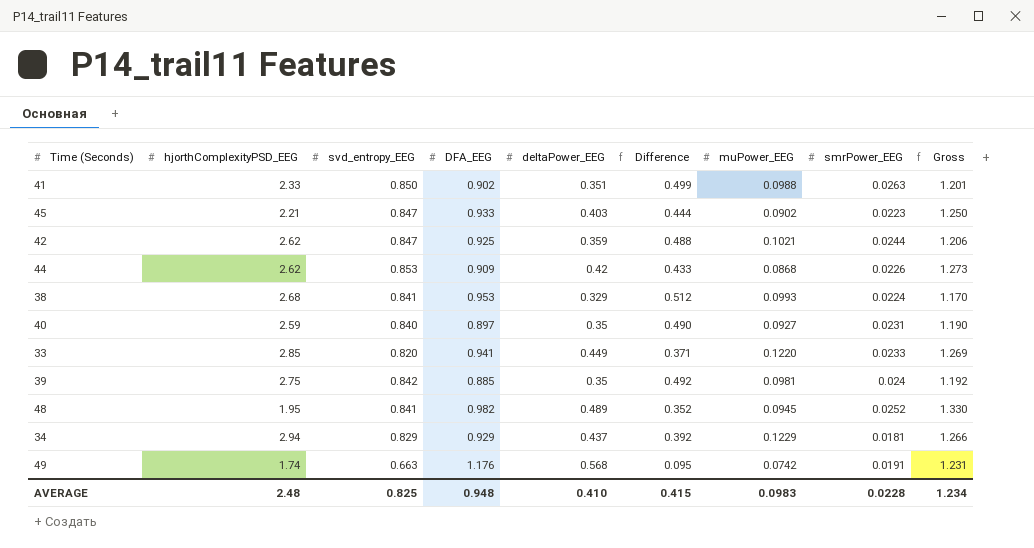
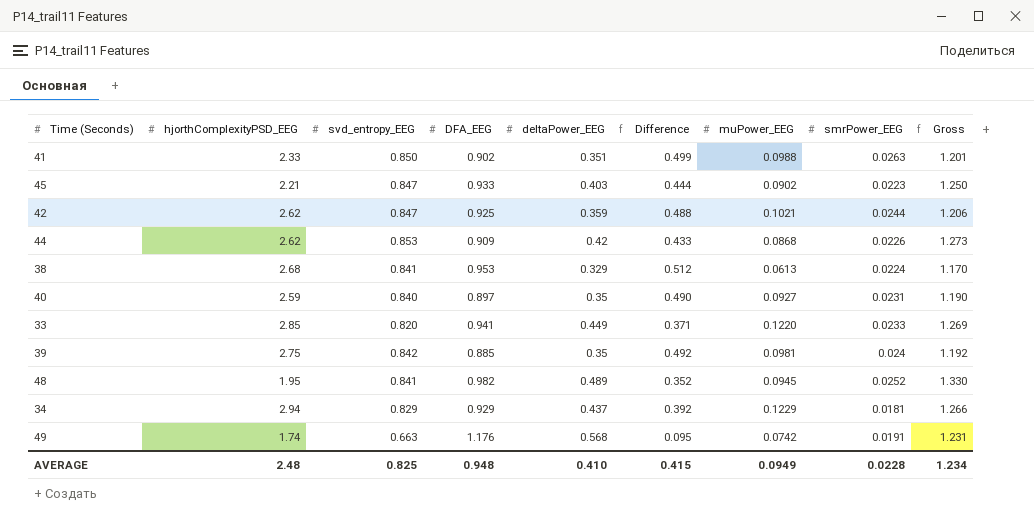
38 | muPower_EEG: 0.0993 -> 0.0613
AVERAGE | muPower_EEG: 0.0983 -> 0.0949

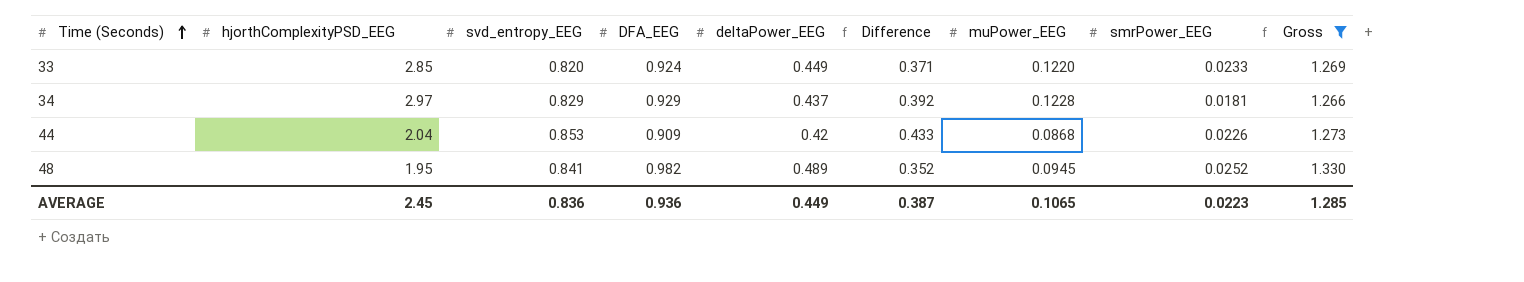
filter: none -> Gross >= 1.266
row order: none -> Time (Seconds) ascending
33 | DFA_EEG: 0.941 -> 0.924
34 | hjorthComplexityPSD_EEG: 2.94 -> 2.97
34 | muPower_EEG: 0.1229 -> 0.1228
44 | hjorthComplexityPSD_EEG: 2.62 -> 2.04
AVERAGE | hjorthComplexityPSD_EEG: 2.48 -> 2.45
AVERAGE | svd_entropy_EEG: 0.825 -> 0.836
AVERAGE | DFA_EEG: 0.948 -> 0.936
AVERAGE | deltaPower_EEG: 0.410 -> 0.449
AVERAGE | Difference: 0.415 -> 0.387
AVERAGE | muPower_EEG: 0.0949 -> 0.1065
AVERAGE | smrPower_EEG: 0.0228 -> 0.0223
AVERAGE | Gross: 1.234 -> 1.285

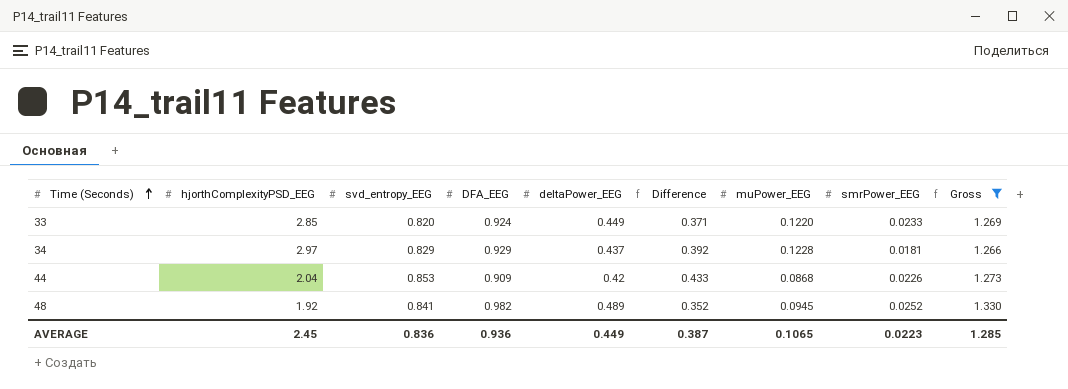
48 | hjorthComplexityPSD_EEG: 1.95 -> 1.92

